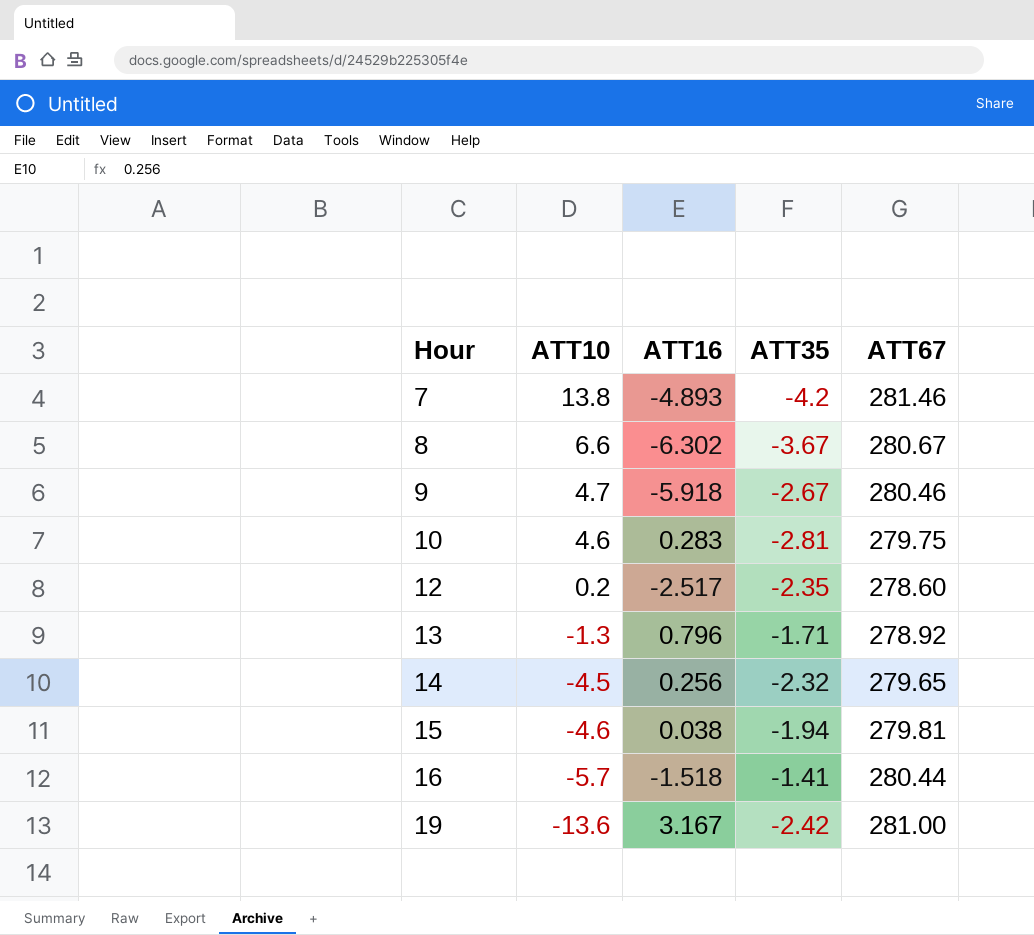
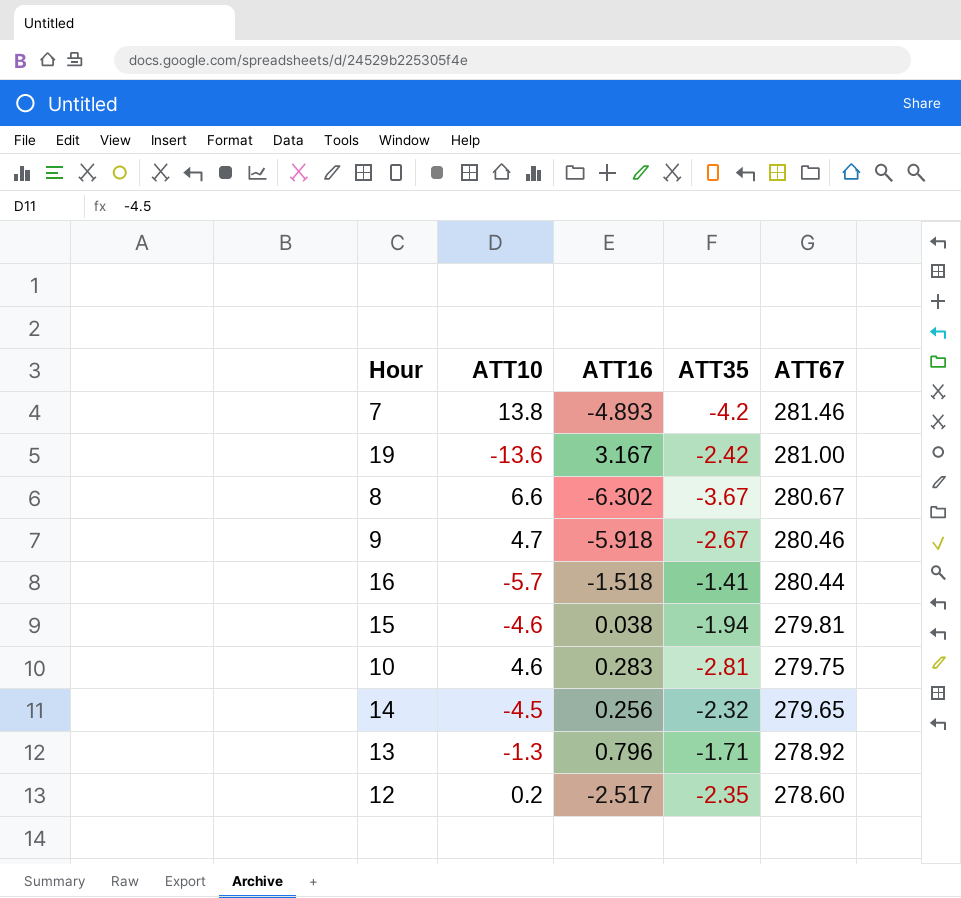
row order: Hour ascending -> ATT67 descending

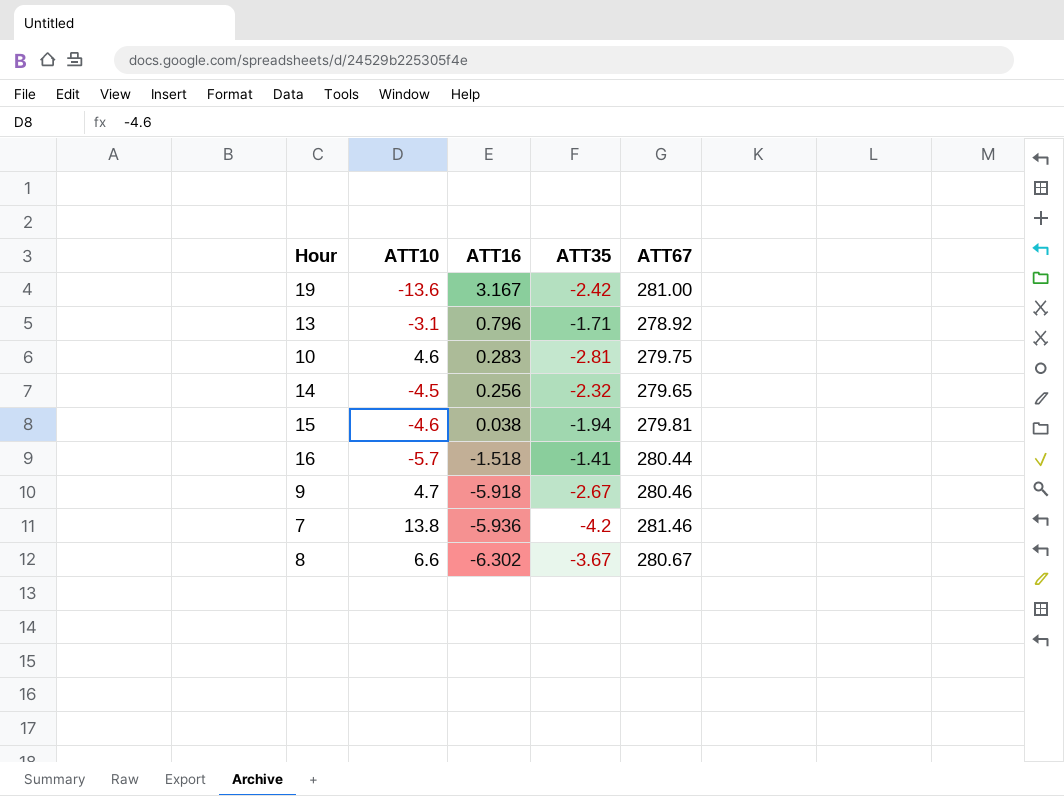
row order: ATT67 descending -> ATT16 descending
row 12: 0.2 | -2.517 | -2.35 | 278.60 -> none
13 | ATT10: -1.3 -> -3.1
7 | ATT16: -4.893 -> -5.936

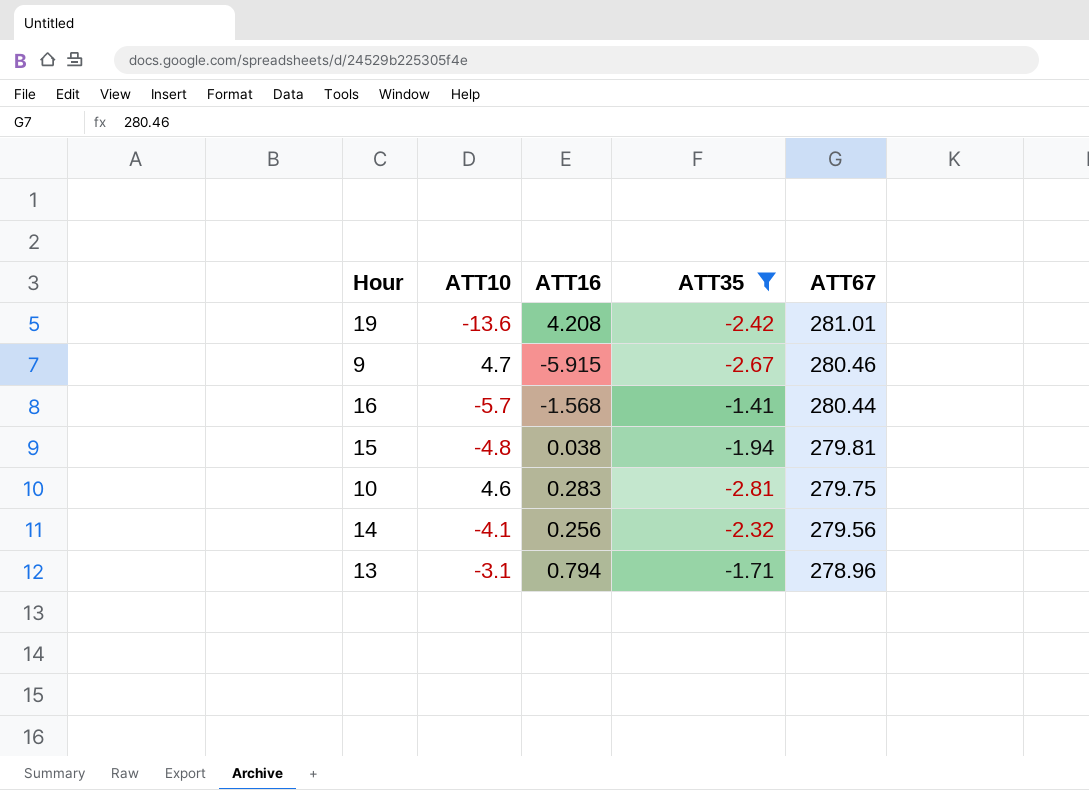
filter: none -> ATT35 >= -2.81
row order: ATT16 descending -> ATT67 descending
19 | ATT16: 3.167 -> 4.208
19 | ATT67: 281.00 -> 281.01
9 | ATT16: -5.918 -> -5.915
16 | ATT16: -1.518 -> -1.568
15 | ATT10: -4.6 -> -4.8
14 | ATT10: -4.5 -> -4.1
14 | ATT67: 279.65 -> 279.56
13 | ATT16: 0.796 -> 0.794
13 | ATT67: 278.92 -> 278.96

